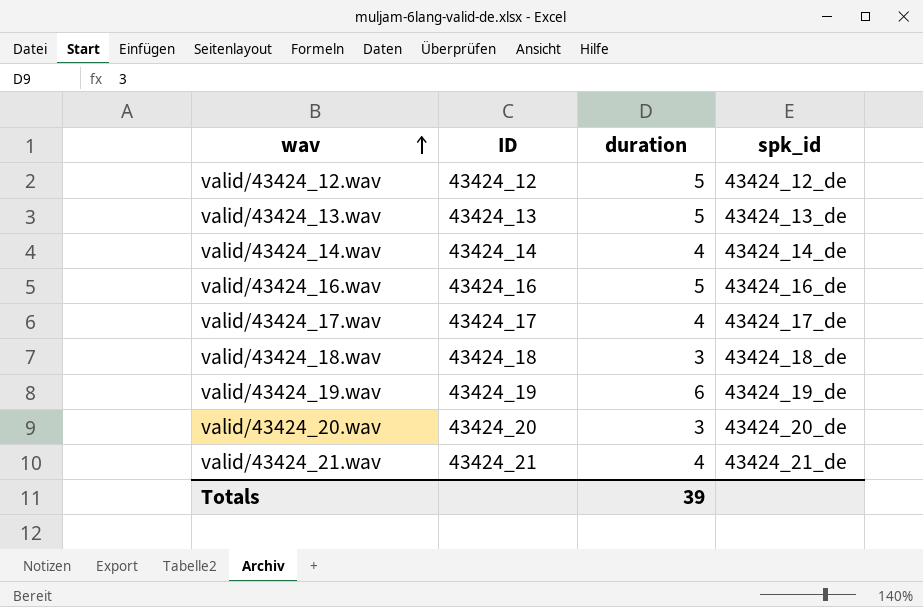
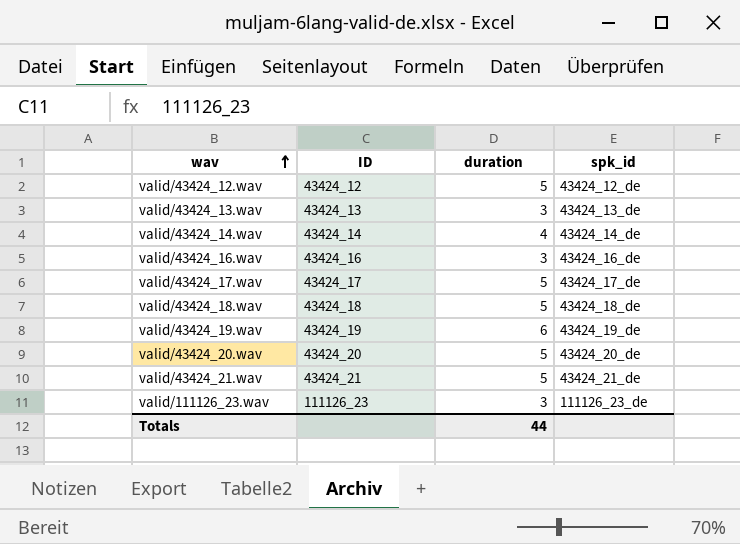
valid/43424_13.wav | duration: 5 -> 3
valid/43424_16.wav | duration: 5 -> 3
valid/43424_17.wav | duration: 4 -> 5
valid/43424_18.wav | duration: 3 -> 5
valid/43424_20.wav | duration: 3 -> 5
valid/43424_21.wav | duration: 4 -> 5
row valid/111126_23.wav: none -> 111126_23 | 3 | 111126_23_de
Totals | duration: 39 -> 44

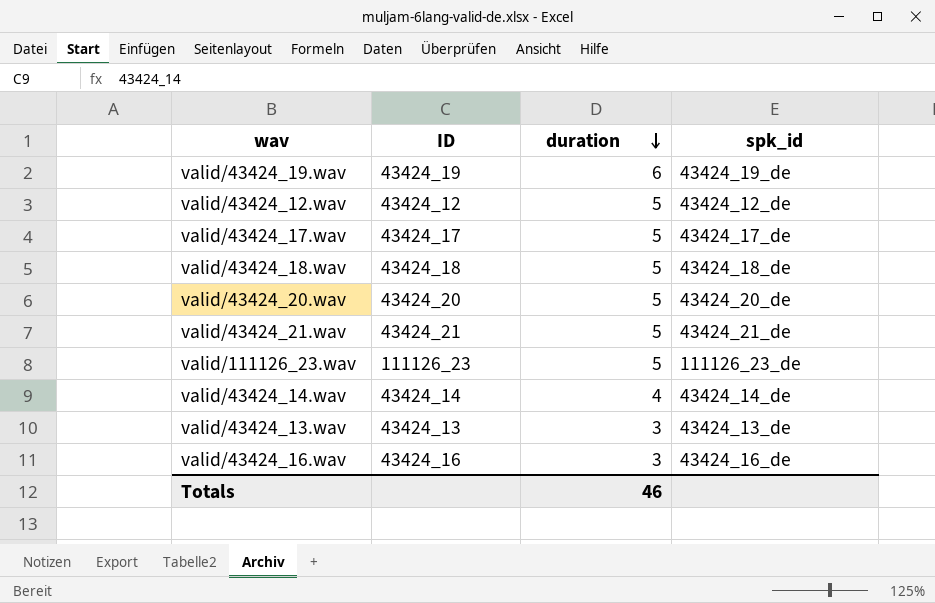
row order: wav ascending -> duration descending
valid/111126_23.wav | duration: 3 -> 5
Totals | duration: 44 -> 46

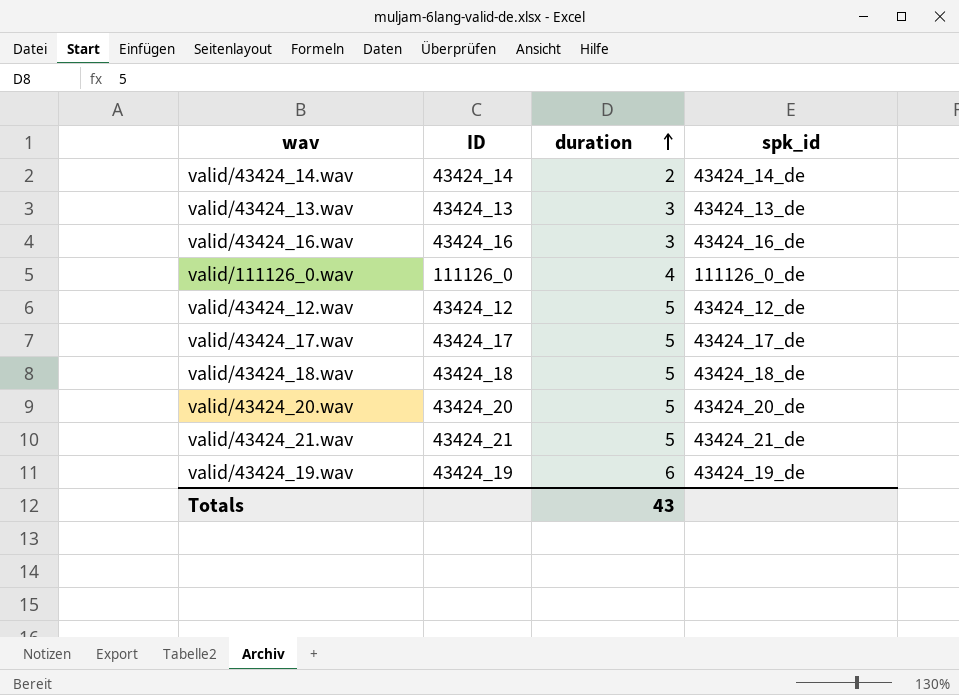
row order: duration descending -> duration ascending
row valid/111126_23.wav: 111126_23 | 5 | 111126_23_de -> none
valid/43424_14.wav | duration: 4 -> 2
row valid/111126_0.wav: none -> 111126_0 | 4 | 111126_0_de
Totals | duration: 46 -> 43

